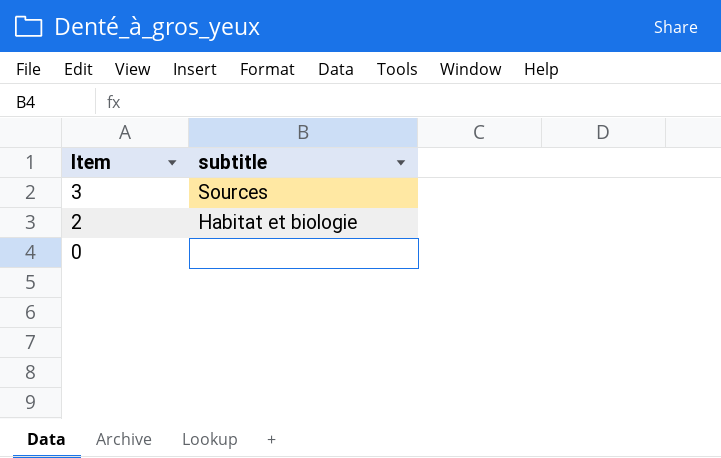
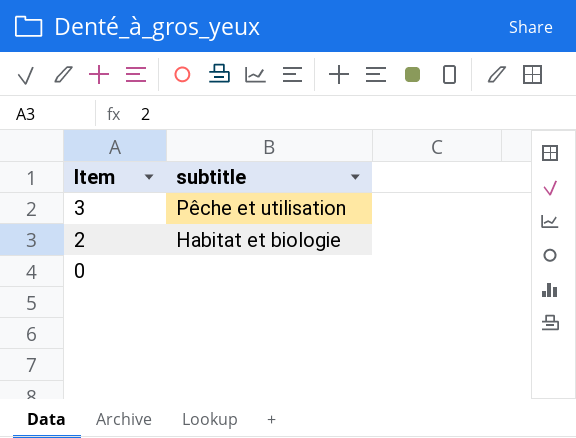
3 | subtitle: Sources -> Pêche et utilisation

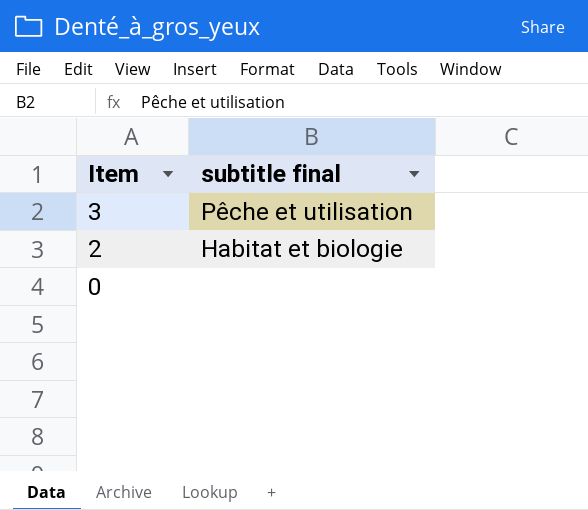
column name: subtitle -> subtitle final

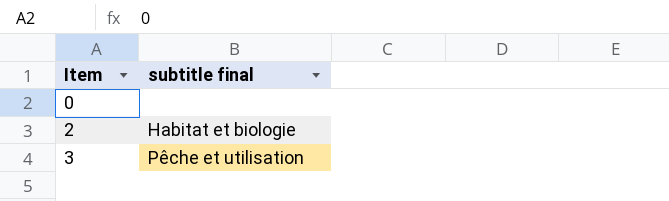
row order: Item descending -> Item ascending

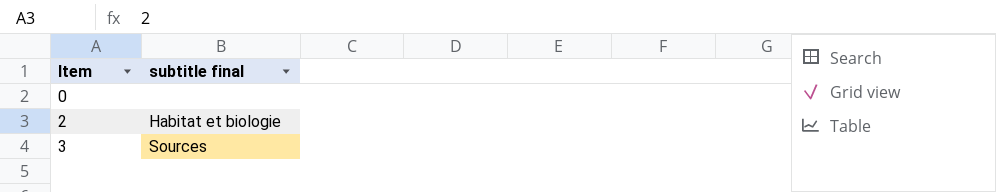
3 | subtitle final: Pêche et utilisation -> Sources

